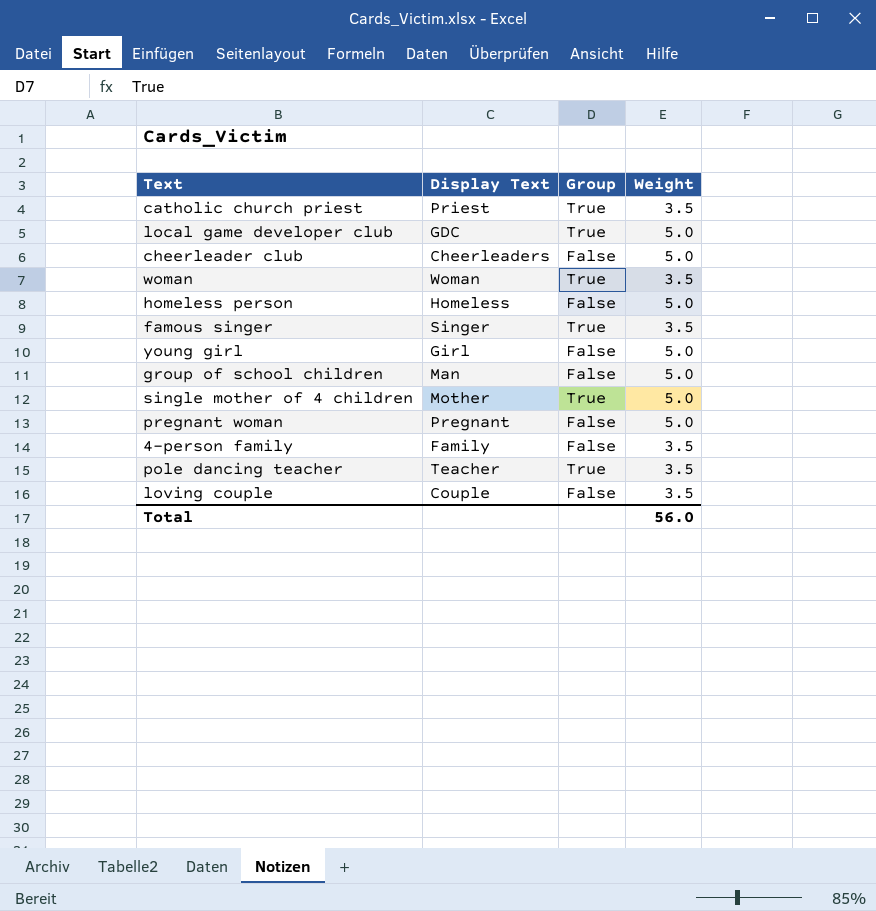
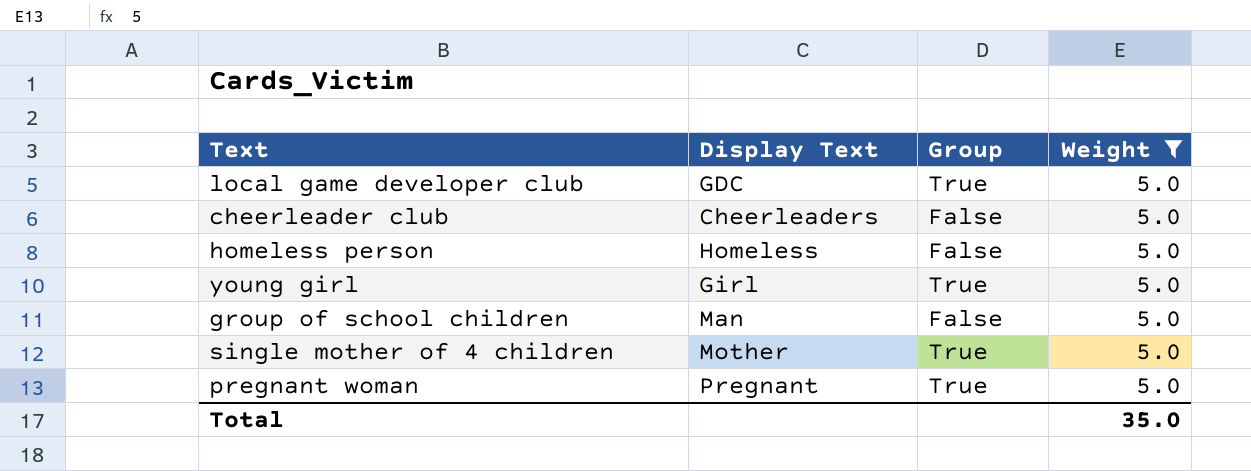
filter: none -> Weight = 5.0
young girl | Group: False -> True
pregnant woman | Group: False -> True
Total | Weight: 56.0 -> 35.0

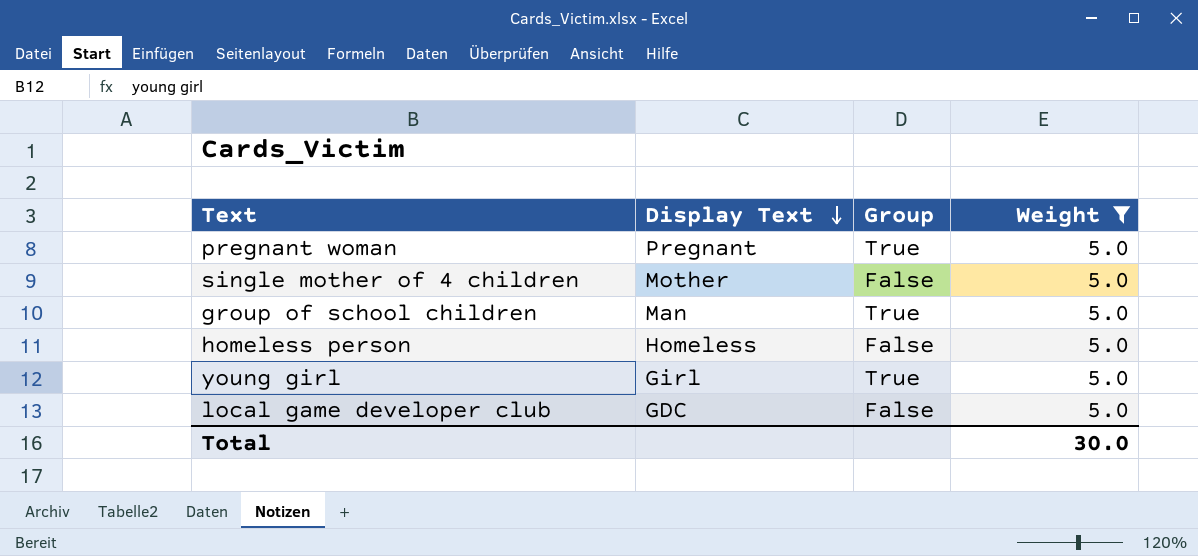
row order: none -> Display Text descending
row cheerleader club: Cheerleaders | False | 5.0 -> none
single mother of 4 children | Group: True -> False
group of school children | Group: False -> True
local game developer club | Group: True -> False
Total | Weight: 35.0 -> 30.0

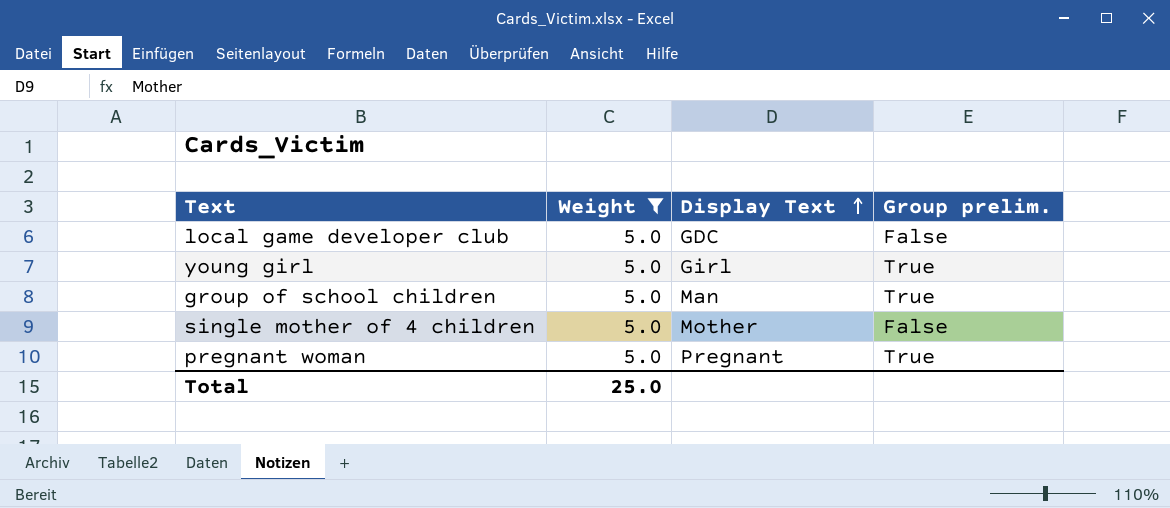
row order: Display Text descending -> Display Text ascending
column Weight | position: 4 -> 2
column name: Group -> Group prelim.
row homeless person: Homeless | False | 5.0 -> none
Total | Weight: 30.0 -> 25.0

